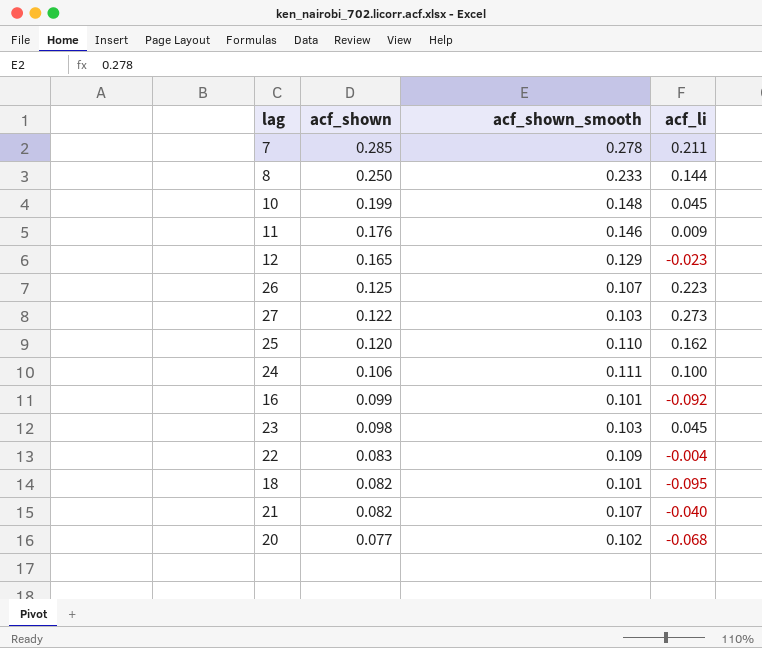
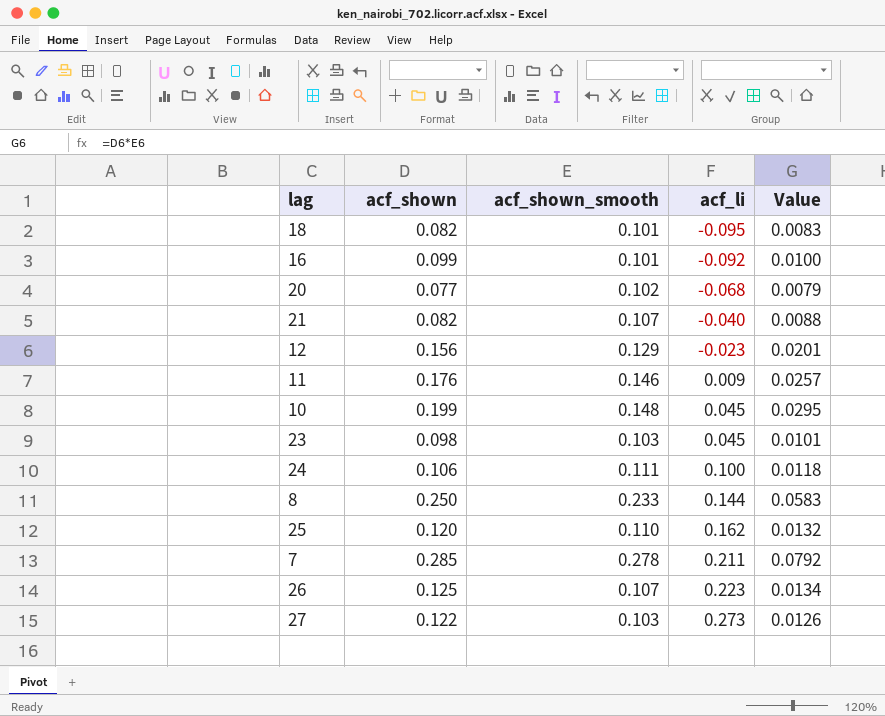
row order: acf_shown descending -> acf_li ascending
column Value | formula: none -> [acf_shown] * [acf_shown_smooth]
row 22: 0.083 | 0.109 | -0.004 -> none
12 | acf_shown: 0.165 -> 0.156

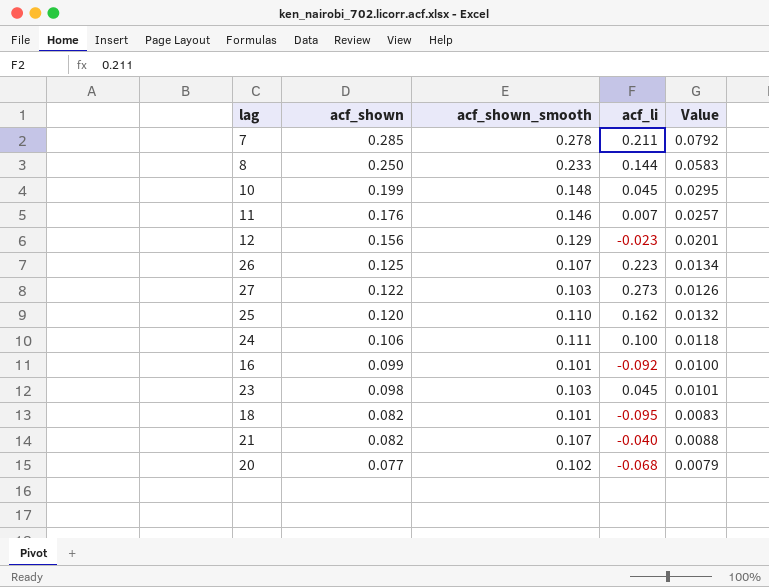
row order: acf_li ascending -> acf_shown descending
11 | acf_li: 0.009 -> 0.007

